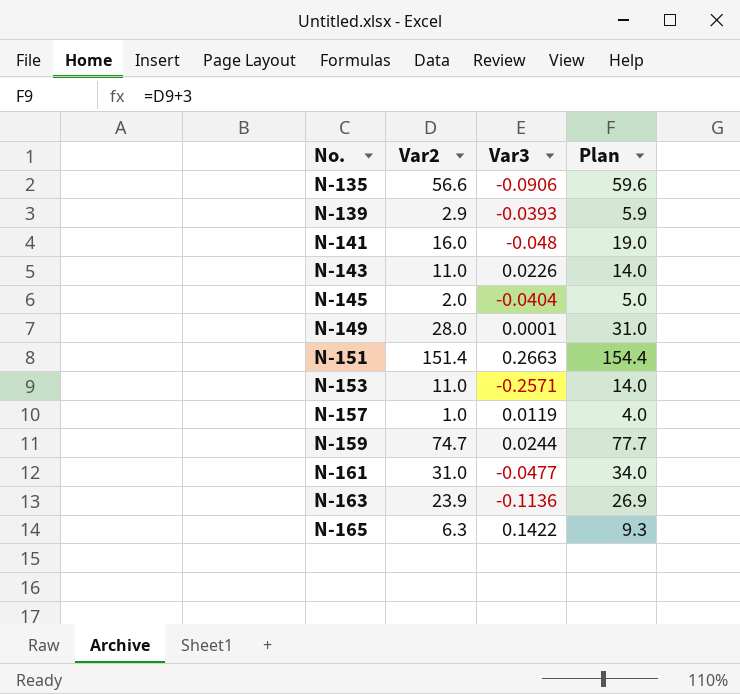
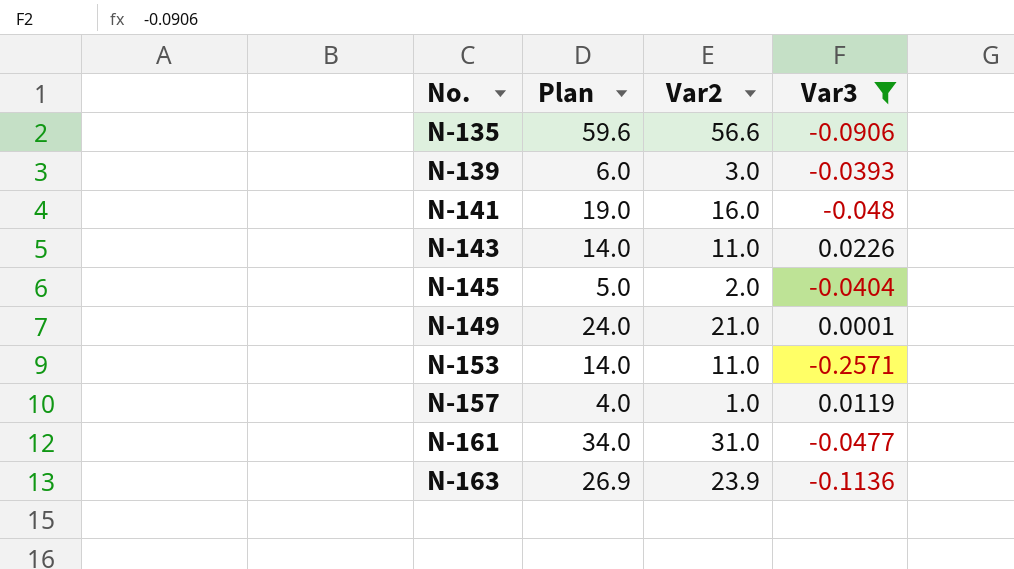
filter: none -> Var3 <= 0.0226
column Plan | position: 4 -> 2
N-139 | Plan: 5.9 -> 6.0
N-139 | Var2: 2.9 -> 3.0
N-149 | Plan: 31.0 -> 24.0
N-149 | Var2: 28.0 -> 21.0

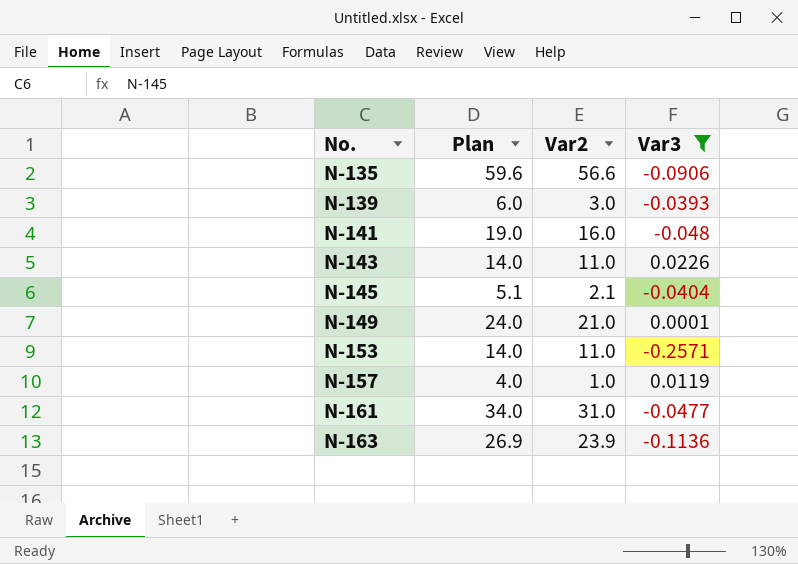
N-145 | Plan: 5.0 -> 5.1
N-145 | Var2: 2.0 -> 2.1

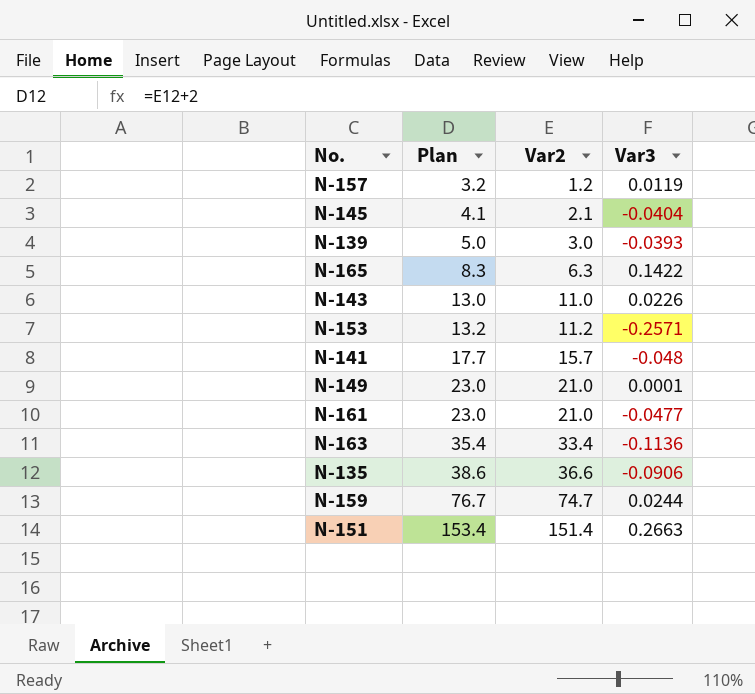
filter: Var3 <= 0.0226 -> none
row order: No. ascending -> Plan ascending
column Plan | formula: [Var2] + 3 -> [Var2] + 2
N-157 | Var2: 1.0 -> 1.2
N-153 | Var2: 11.0 -> 11.2
N-141 | Var2: 16.0 -> 15.7
N-161 | Var2: 31.0 -> 21.0
N-163 | Var2: 23.9 -> 33.4
N-135 | Var2: 56.6 -> 36.6

